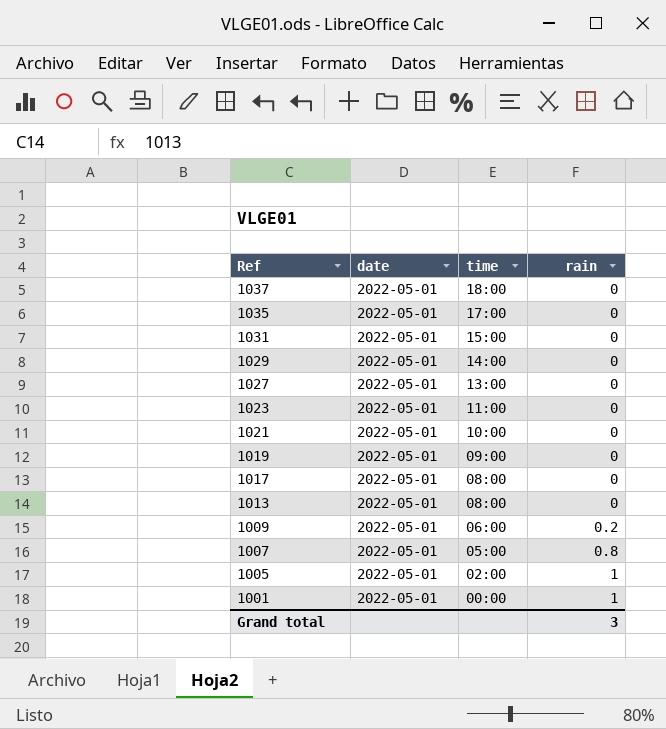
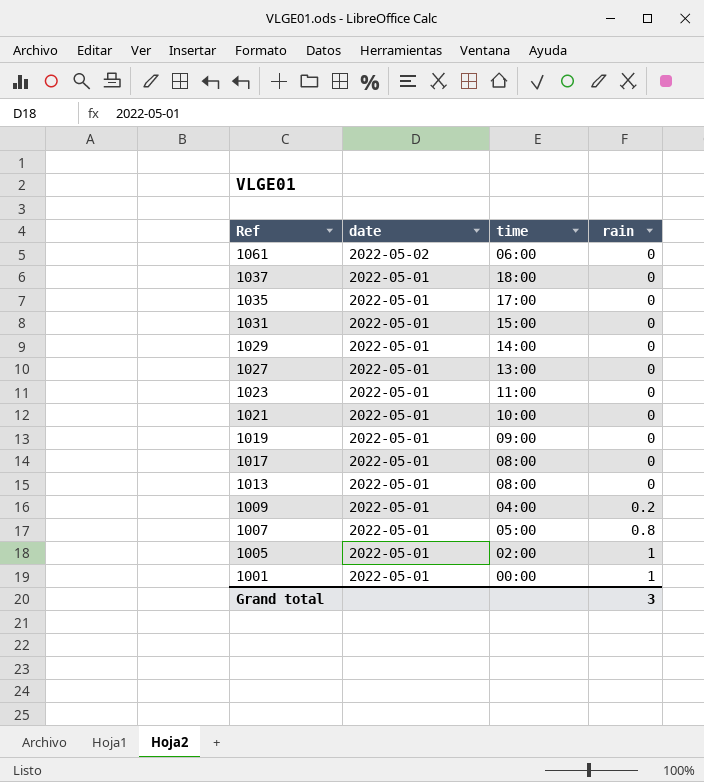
row 1061: none -> 2022-05-02 | 06:00 | 0
1009 | time: 06:00 -> 04:00

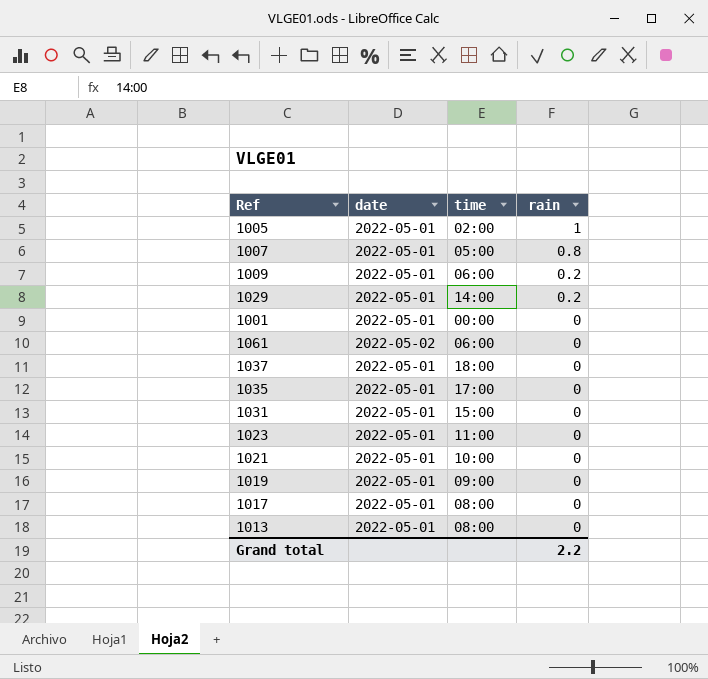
row order: Ref descending -> rain descending
row 1027: 2022-05-01 | 13:00 | 0 -> none
1009 | time: 04:00 -> 06:00
1029 | rain: 0 -> 0.2
1001 | rain: 1 -> 0
Grand total | rain: 3 -> 2.2

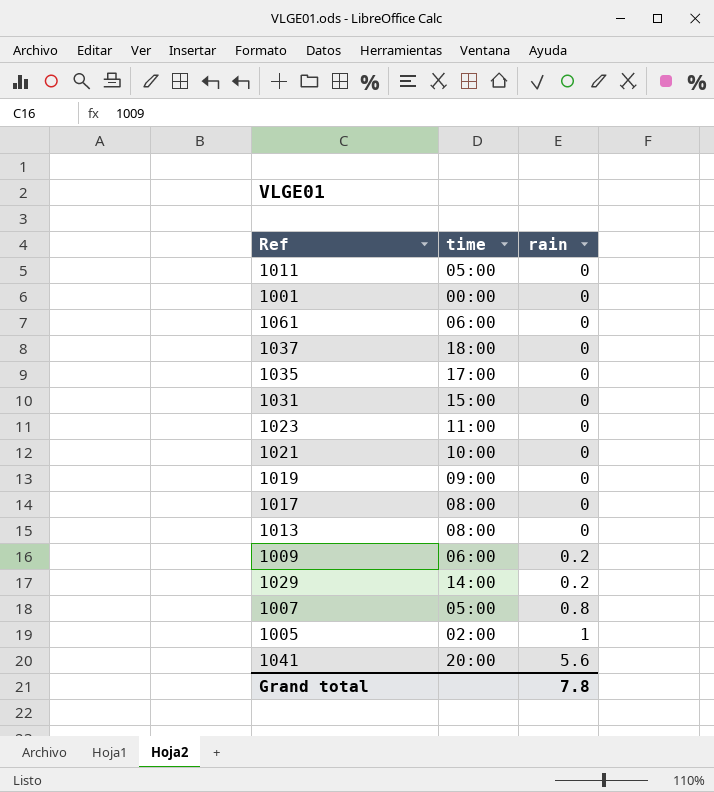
row order: rain descending -> rain ascending
column date | position: 2 -> none
row 1011: none -> 05:00 | 0
row 1041: none -> 20:00 | 5.6
Grand total | rain: 2.2 -> 7.8

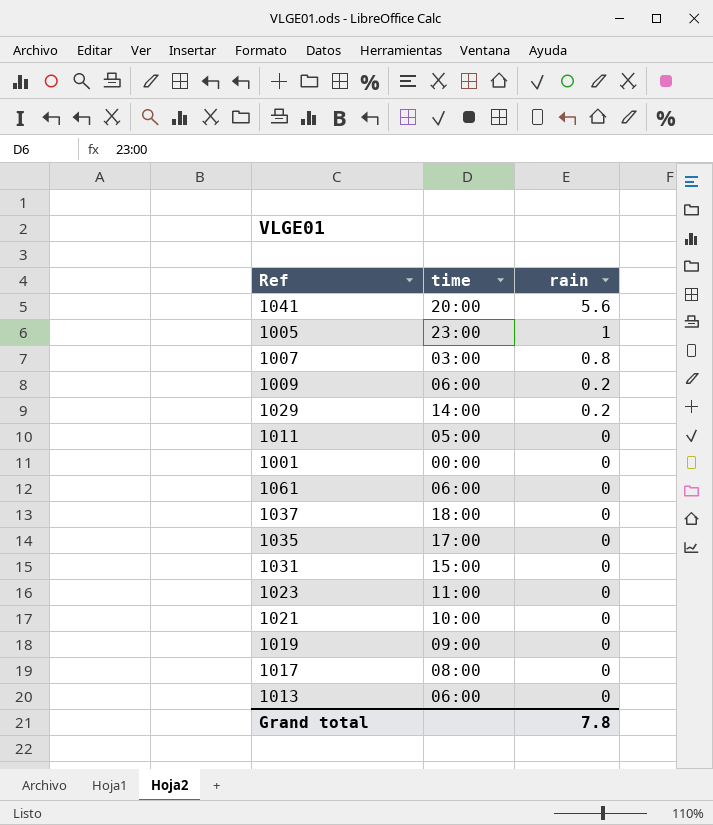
row order: rain ascending -> rain descending
1005 | time: 02:00 -> 23:00
1007 | time: 05:00 -> 03:00
1013 | time: 08:00 -> 06:00

